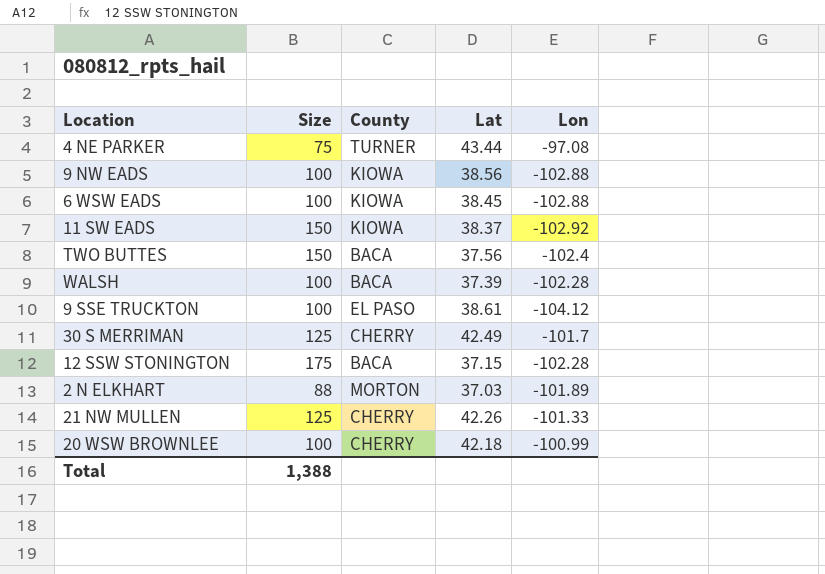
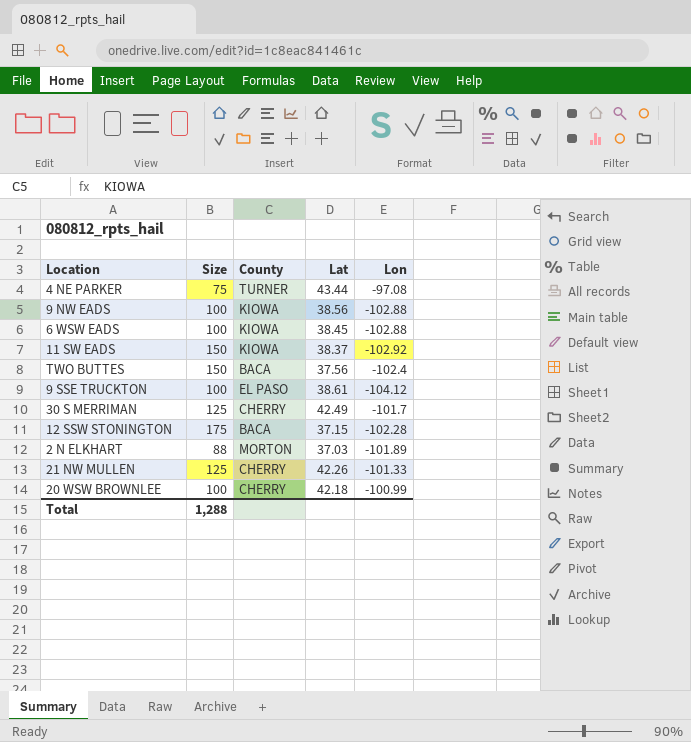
row WALSH: 100 | BACA | 37.39 | -102.28 -> none
Total | Size: 1,388 -> 1,288

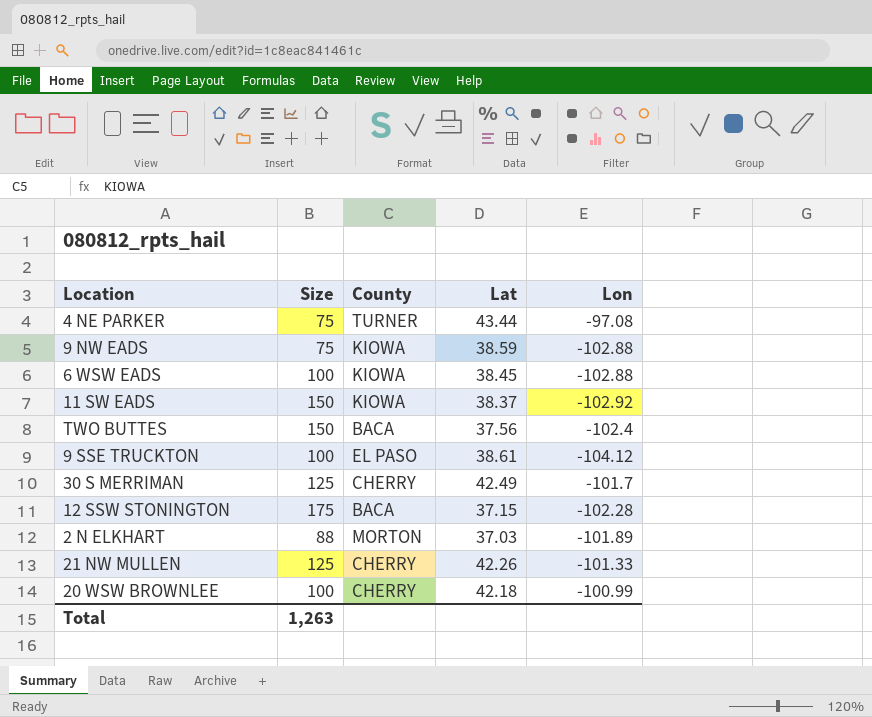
9 NW EADS | Size: 100 -> 75
9 NW EADS | Lat: 38.56 -> 38.59
Total | Size: 1,288 -> 1,263

